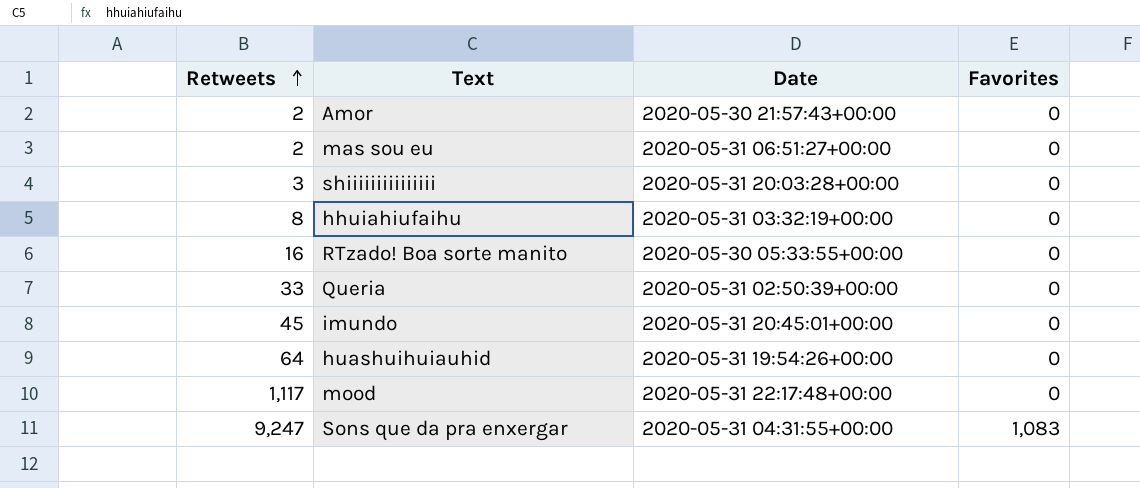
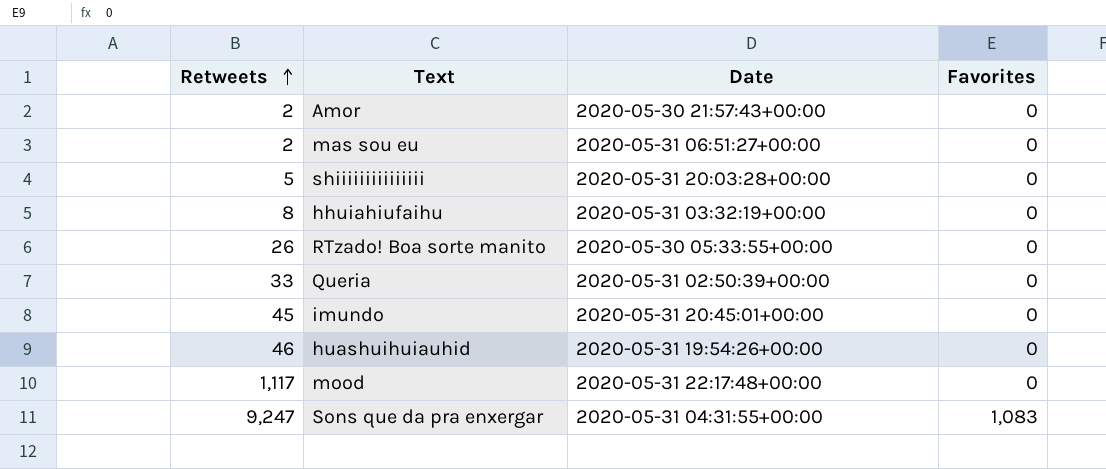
shiiiiiiiiiiiiiii | Retweets: 3 -> 5
RTzado! Boa sorte manito | Retweets: 16 -> 26
huashuihuiauhid | Retweets: 64 -> 46

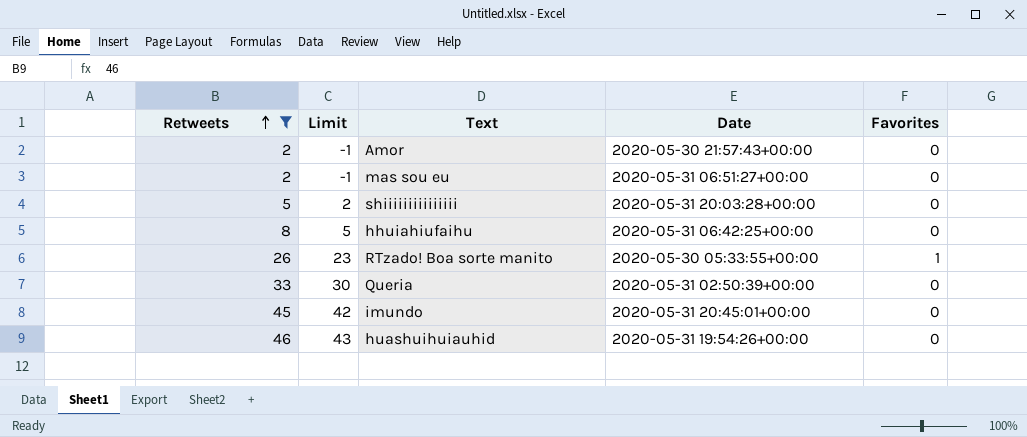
filter: none -> Retweets <= 46
column Limit | formula: none -> [Retweets] - 3
hhuiahiufaihu | Date: 2020-05-31 03:32:19+00:00 -> 2020-05-31 06:42:25+00:00
RTzado! Boa sorte manito | Favorites: 0 -> 1

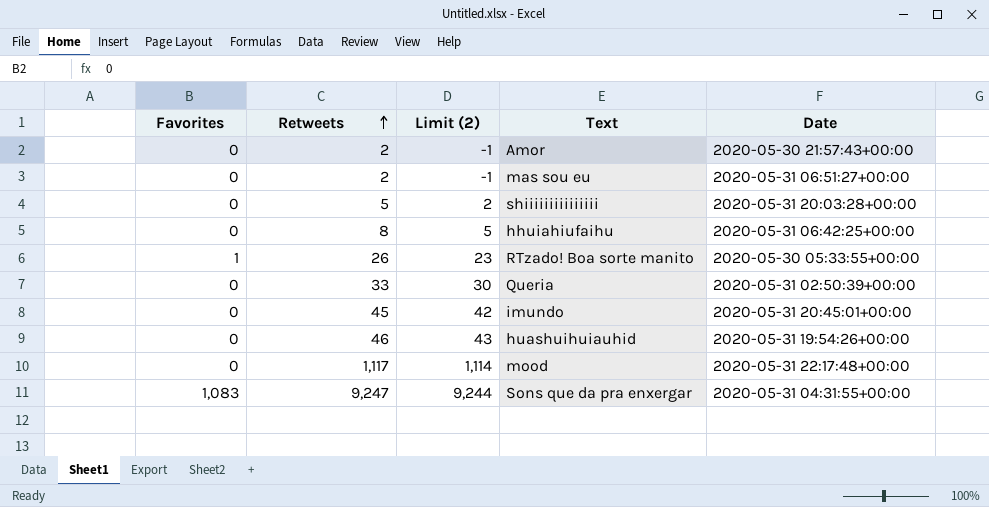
filter: Retweets <= 46 -> none
column Favorites | position: 5 -> 1
column name: Limit -> Limit (2)

